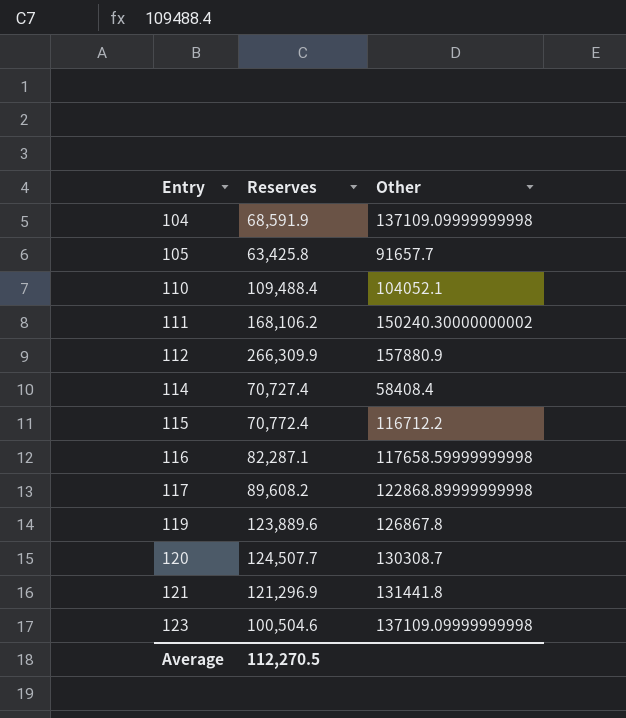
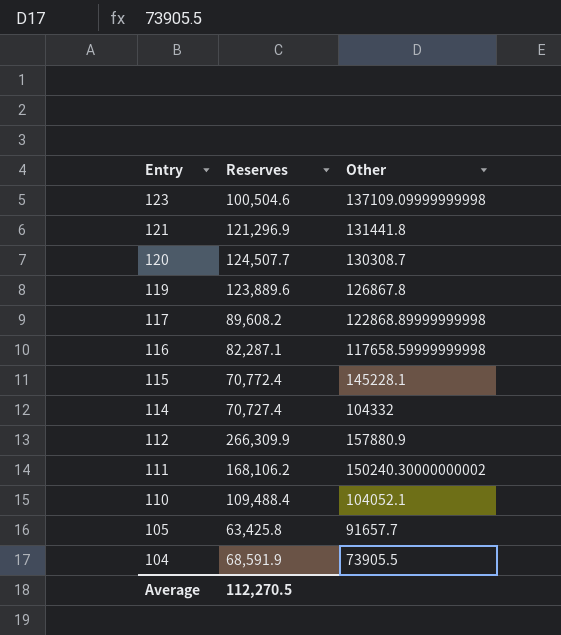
row order: Entry ascending -> Entry descending
115 | Other: 116712.2 -> 145228.1
114 | Other: 58408.4 -> 104332
104 | Other: 137109.09999999998 -> 73905.5

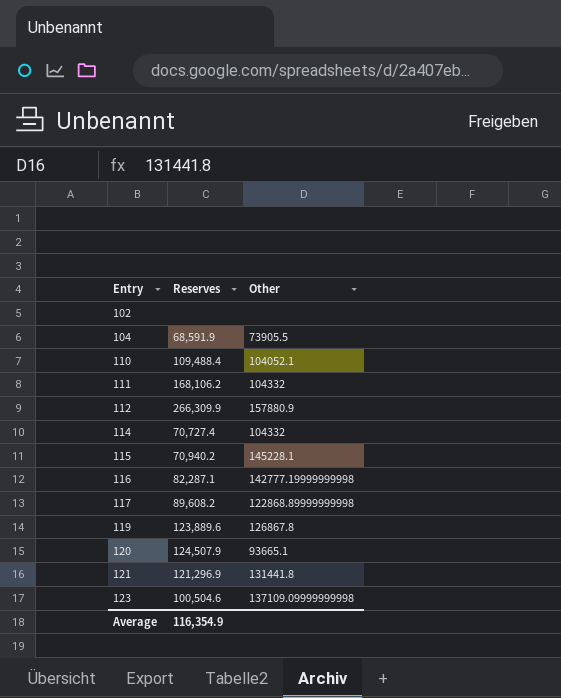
row order: Entry descending -> Entry ascending
row 105: 63,425.8 | 91657.7 -> none
row 102: none -> none | none
111 | Other: 150240.30000000002 -> 104332
115 | Reserves: 70,772.4 -> 70,940.2
116 | Other: 117658.59999999998 -> 142777.19999999998
120 | Reserves: 124,507.7 -> 124,507.9
120 | Other: 130308.7 -> 93665.1
Average | Reserves: 112,270.5 -> 116,354.9

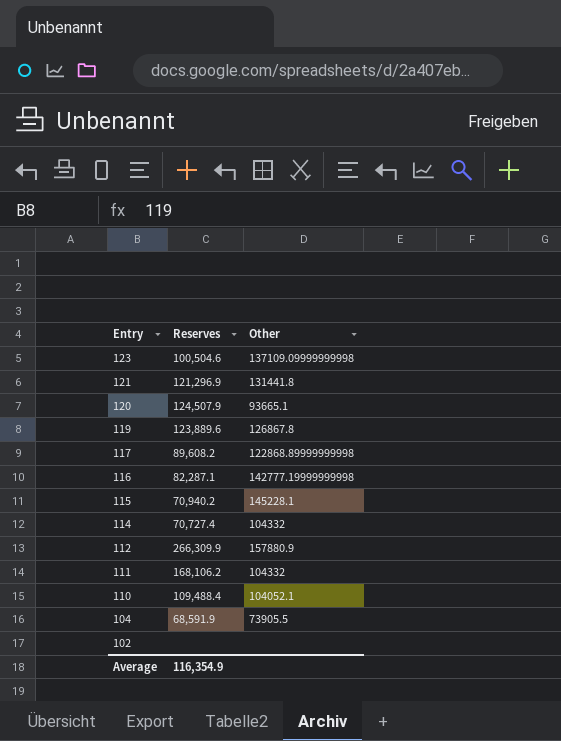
row order: Entry ascending -> Entry descending

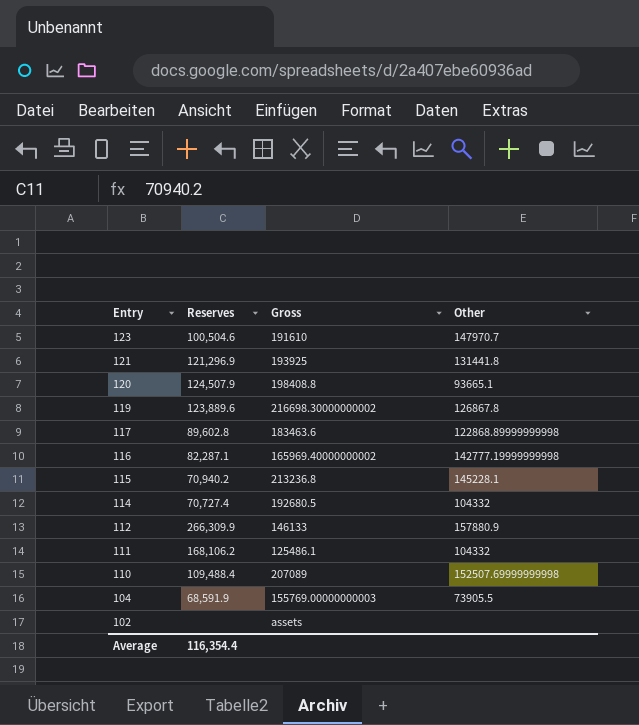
column Gross | position: none -> 3
123 | Other: 137109.09999999998 -> 147970.7
117 | Reserves: 89,608.2 -> 89,602.8
110 | Other: 104052.1 -> 152507.69999999998
Average | Reserves: 116,354.9 -> 116,354.4

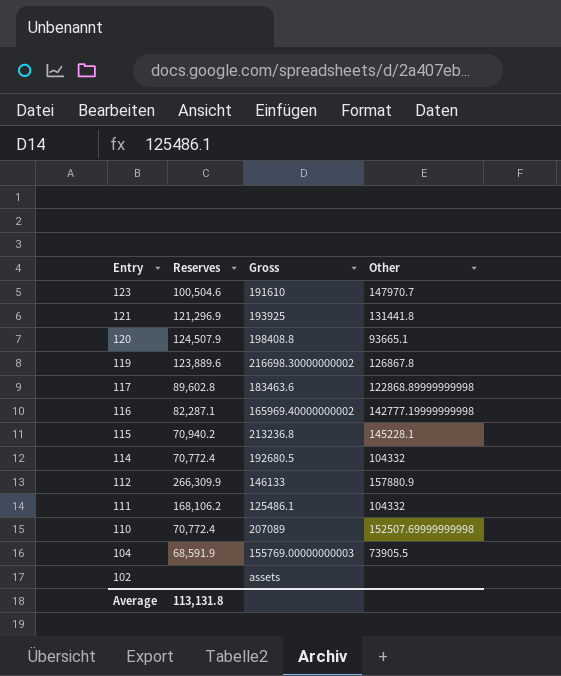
114 | Reserves: 70,727.4 -> 70,772.4
110 | Reserves: 109,488.4 -> 70,772.4
Average | Reserves: 116,354.4 -> 113,131.8

